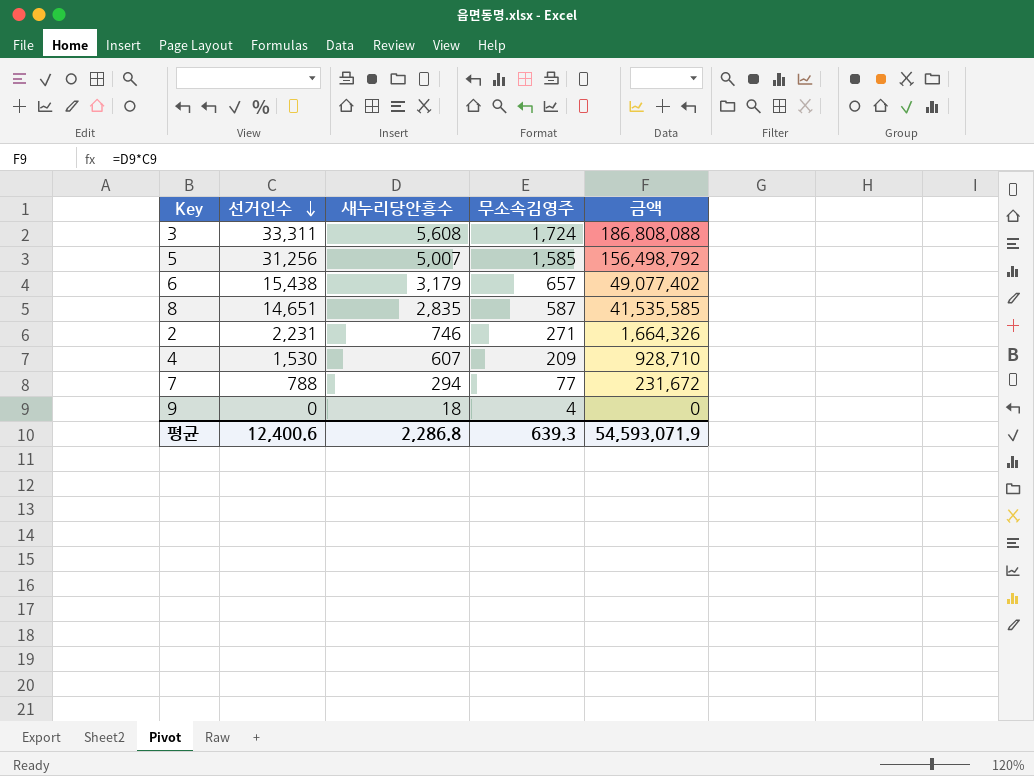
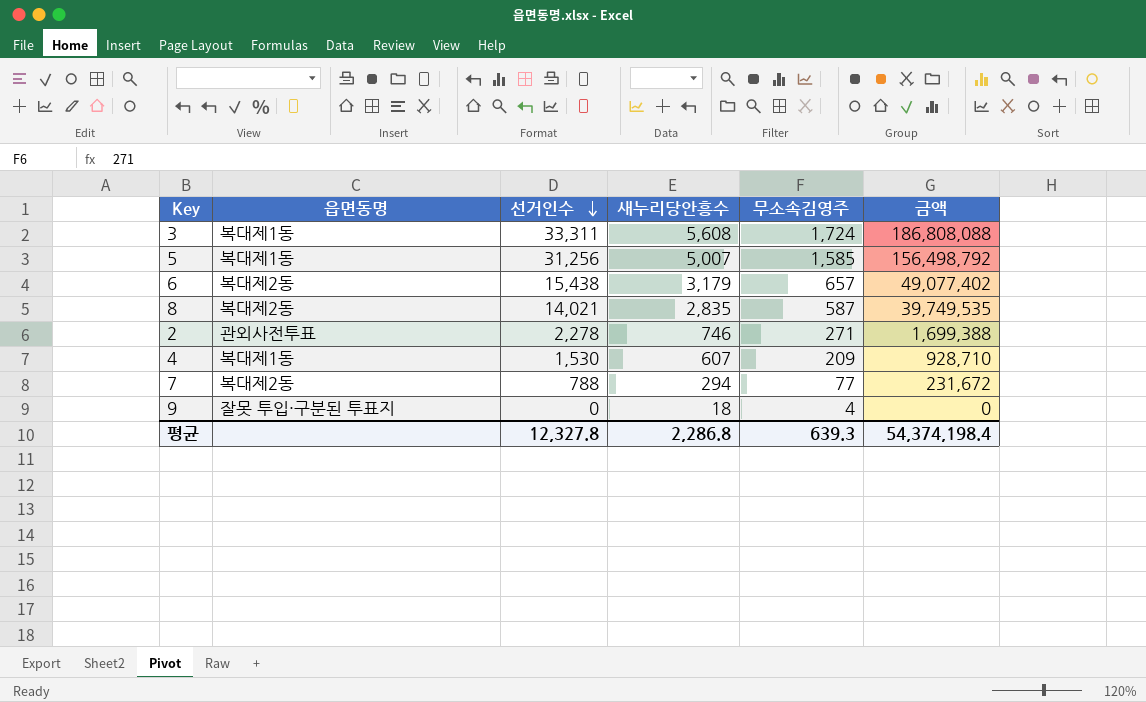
column 읍면동명 | position: none -> 2
8 | 선거인수: 14,651 -> 14,021
8 | 금액: 41,535,585 -> 39,749,535
2 | 선거인수: 2,231 -> 2,278
2 | 금액: 1,664,326 -> 1,699,388
평균 | 선거인수: 12,400.6 -> 12,327.8
평균 | 금액: 54,593,071.9 -> 54,374,198.4

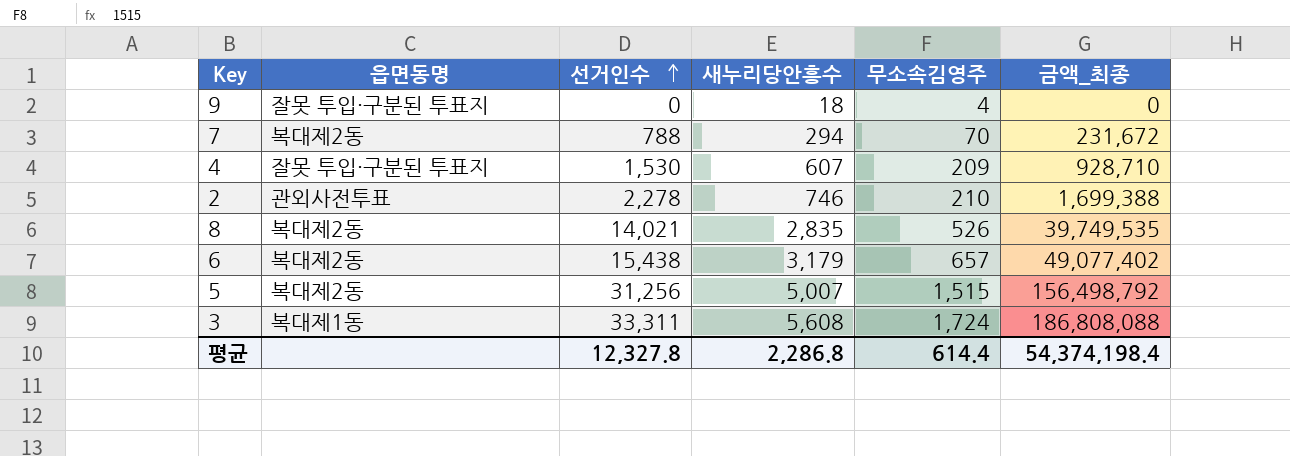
row order: 선거인수 descending -> 선거인수 ascending
column name: 금액 -> 금액_최종
7 | 무소속김영주: 77 -> 70
4 | 읍면동명: 복대제1동 -> 잘못 투입·구분된 투표지
2 | 무소속김영주: 271 -> 210
8 | 무소속김영주: 587 -> 526
5 | 읍면동명: 복대제1동 -> 복대제2동
5 | 무소속김영주: 1,585 -> 1,515
평균 | 무소속김영주: 639.3 -> 614.4

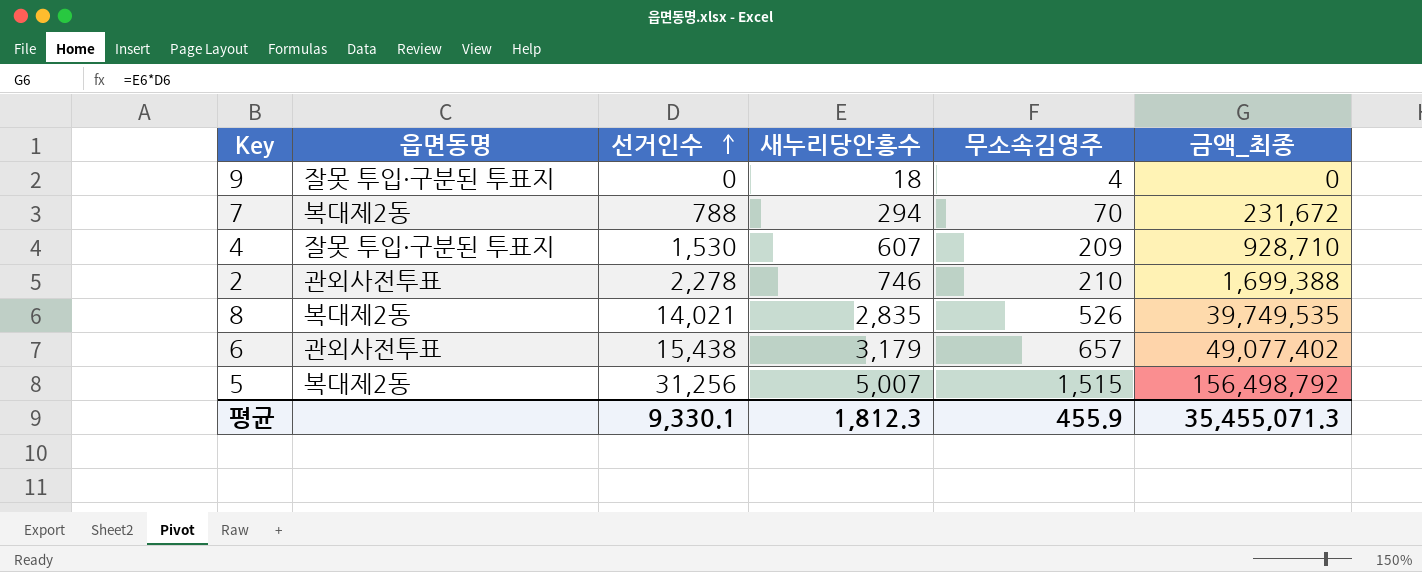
row 3: 복대제1동 | 33,311 | 5,608 | 1,724 | 186,808,088 -> none
6 | 읍면동명: 복대제2동 -> 관외사전투표
평균 | 선거인수: 12,327.8 -> 9,330.1
평균 | 새누리당안흥수: 2,286.8 -> 1,812.3
평균 | 무소속김영주: 614.4 -> 455.9
평균 | 금액_최종: 54,374,198.4 -> 35,455,071.3

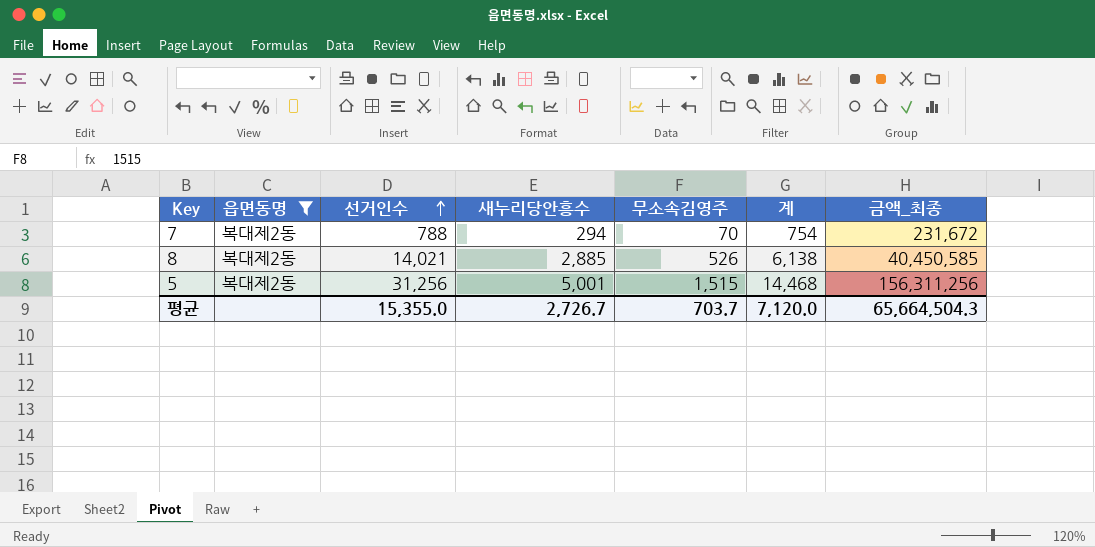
filter: none -> 읍면동명 = 복대제2동
column 계 | position: none -> 6
8 | 새누리당안흥수: 2,835 -> 2,885
8 | 금액_최종: 39,749,535 -> 40,450,585
5 | 새누리당안흥수: 5,007 -> 5,001
5 | 금액_최종: 156,498,792 -> 156,311,256
평균 | 선거인수: 9,330.1 -> 15,355.0
평균 | 새누리당안흥수: 1,812.3 -> 2,726.7
평균 | 무소속김영주: 455.9 -> 703.7
평균 | 금액_최종: 35,455,071.3 -> 65,664,504.3

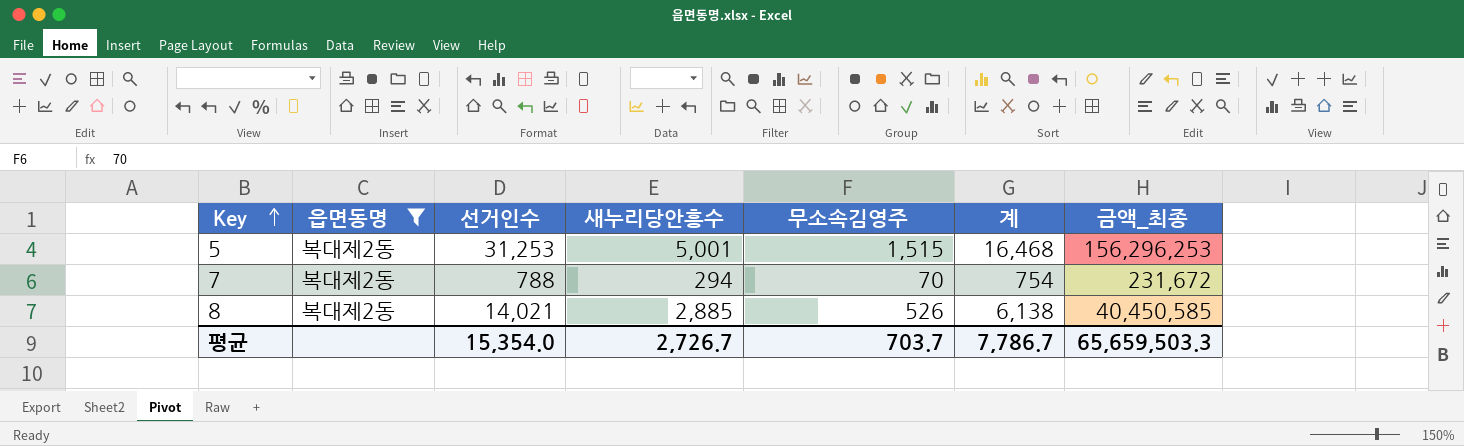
row order: 선거인수 ascending -> Key ascending
5 | 선거인수: 31,256 -> 31,253
5 | 계: 14,468 -> 16,468
5 | 금액_최종: 156,311,256 -> 156,296,253
평균 | 선거인수: 15,355.0 -> 15,354.0
평균 | 계: 7,120.0 -> 7,786.7
평균 | 금액_최종: 65,664,504.3 -> 65,659,503.3

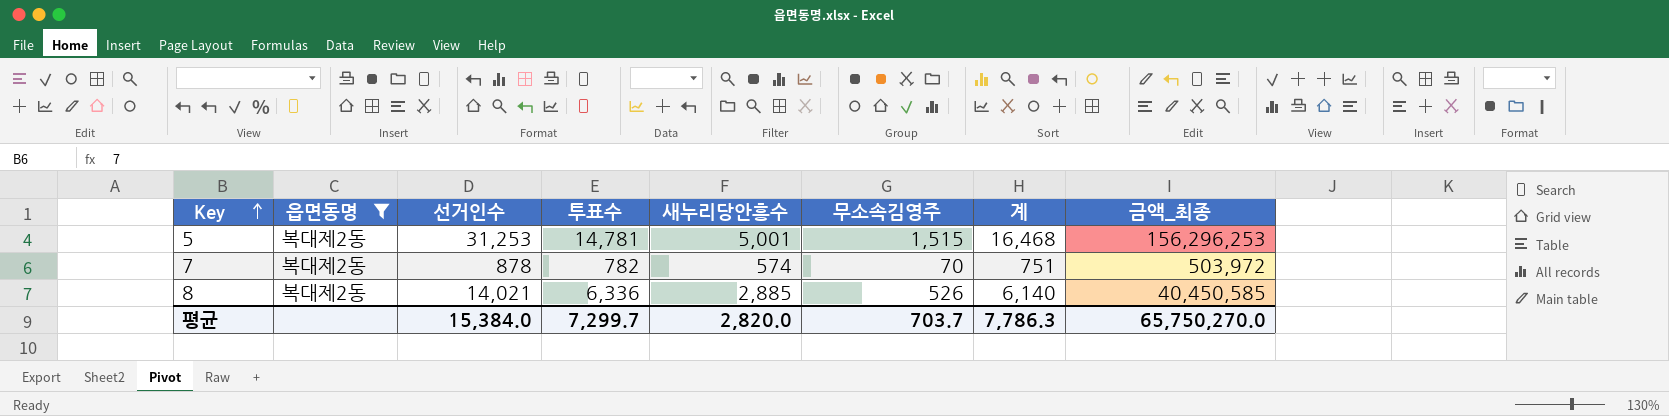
column 투표수 | position: none -> 4
7 | 선거인수: 788 -> 878
7 | 새누리당안흥수: 294 -> 574
7 | 계: 754 -> 751
7 | 금액_최종: 231,672 -> 503,972
8 | 계: 6,138 -> 6,140
평균 | 선거인수: 15,354.0 -> 15,384.0
평균 | 새누리당안흥수: 2,726.7 -> 2,820.0
평균 | 계: 7,786.7 -> 7,786.3
평균 | 금액_최종: 65,659,503.3 -> 65,750,270.0

